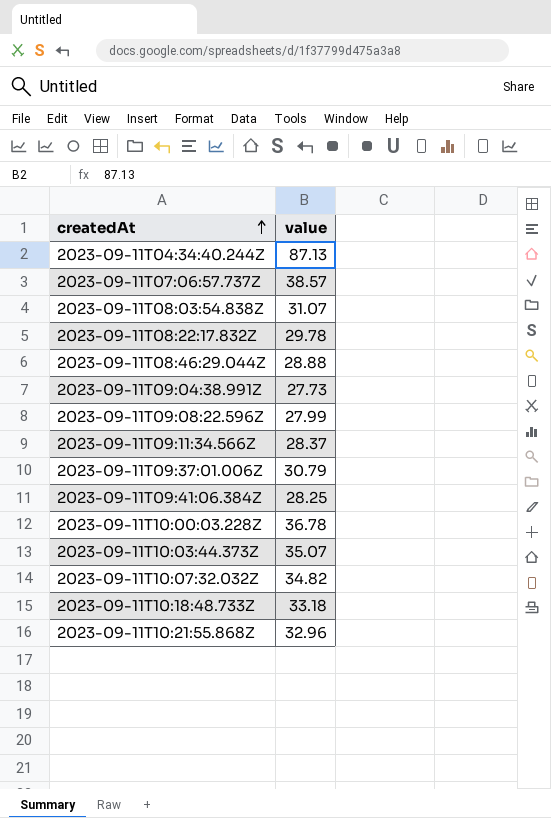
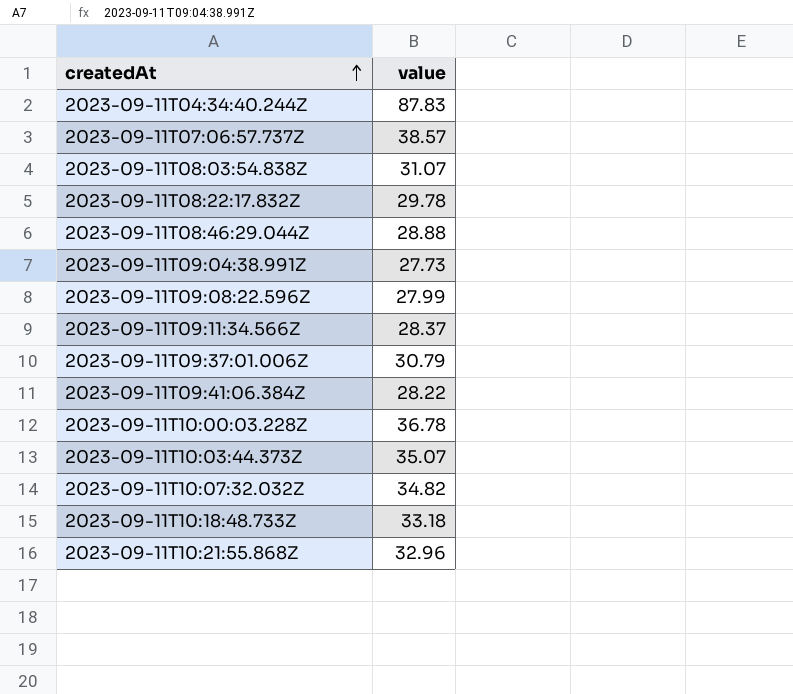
2023-09-11T04:34:40.244Z | value: 87.13 -> 87.83
2023-09-11T09:41:06.384Z | value: 28.25 -> 28.22

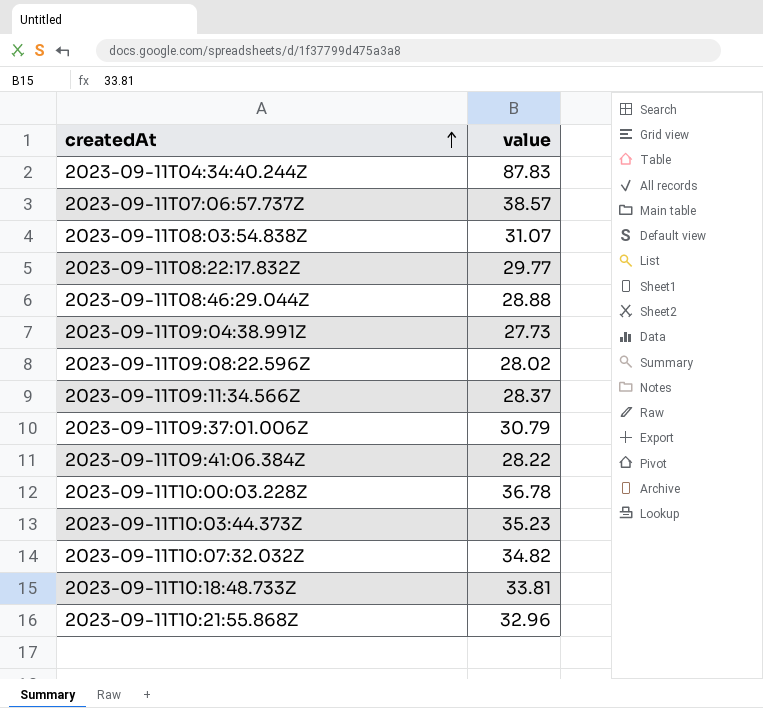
2023-09-11T08:22:17.832Z | value: 29.78 -> 29.77
2023-09-11T09:08:22.596Z | value: 27.99 -> 28.02
2023-09-11T10:03:44.373Z | value: 35.07 -> 35.23
2023-09-11T10:18:48.733Z | value: 33.18 -> 33.81

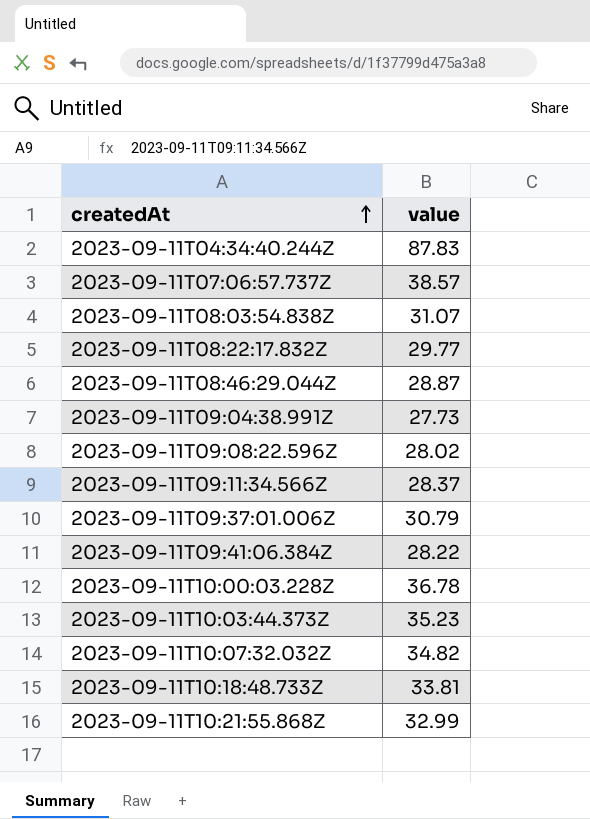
2023-09-11T08:46:29.044Z | value: 28.88 -> 28.87
2023-09-11T10:21:55.868Z | value: 32.96 -> 32.99

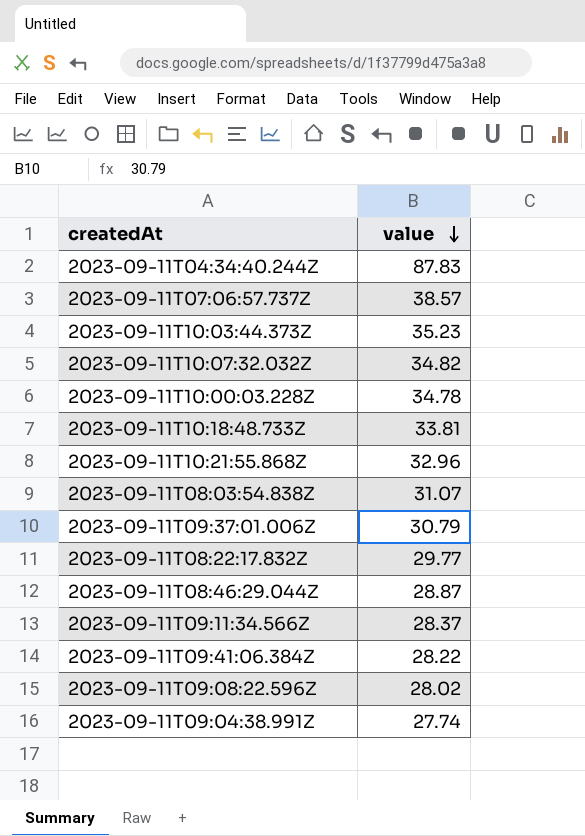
row order: createdAt ascending -> value descending
2023-09-11T10:00:03.228Z | value: 36.78 -> 34.78
2023-09-11T10:21:55.868Z | value: 32.99 -> 32.96
2023-09-11T09:04:38.991Z | value: 27.73 -> 27.74

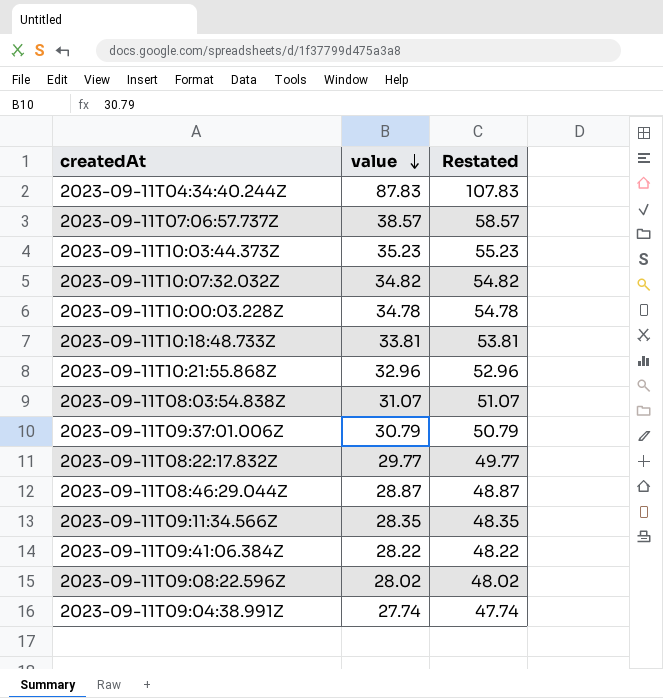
column Restated | formula: none -> [value] + 20
2023-09-11T09:11:34.566Z | value: 28.37 -> 28.35

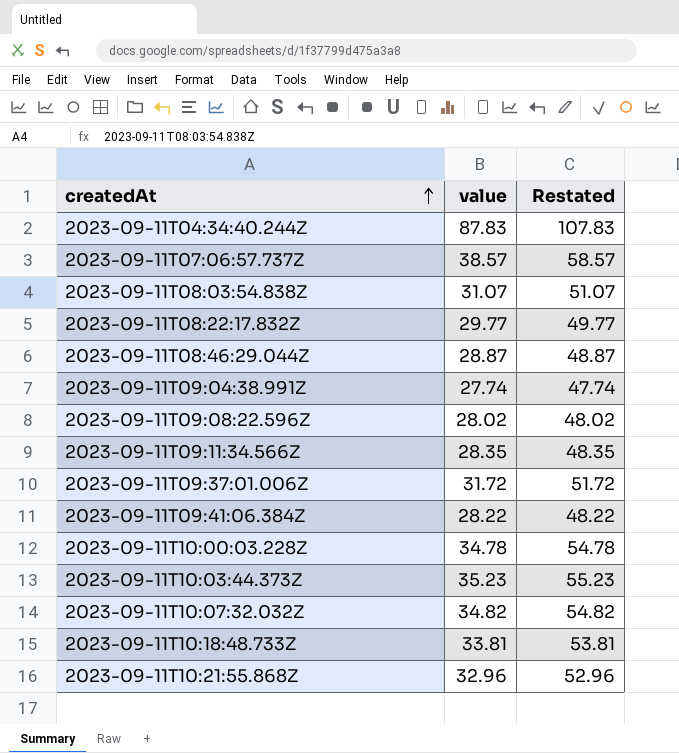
row order: value descending -> createdAt ascending
2023-09-11T09:37:01.006Z | value: 30.79 -> 31.72
2023-09-11T09:37:01.006Z | Restated: 50.79 -> 51.72

